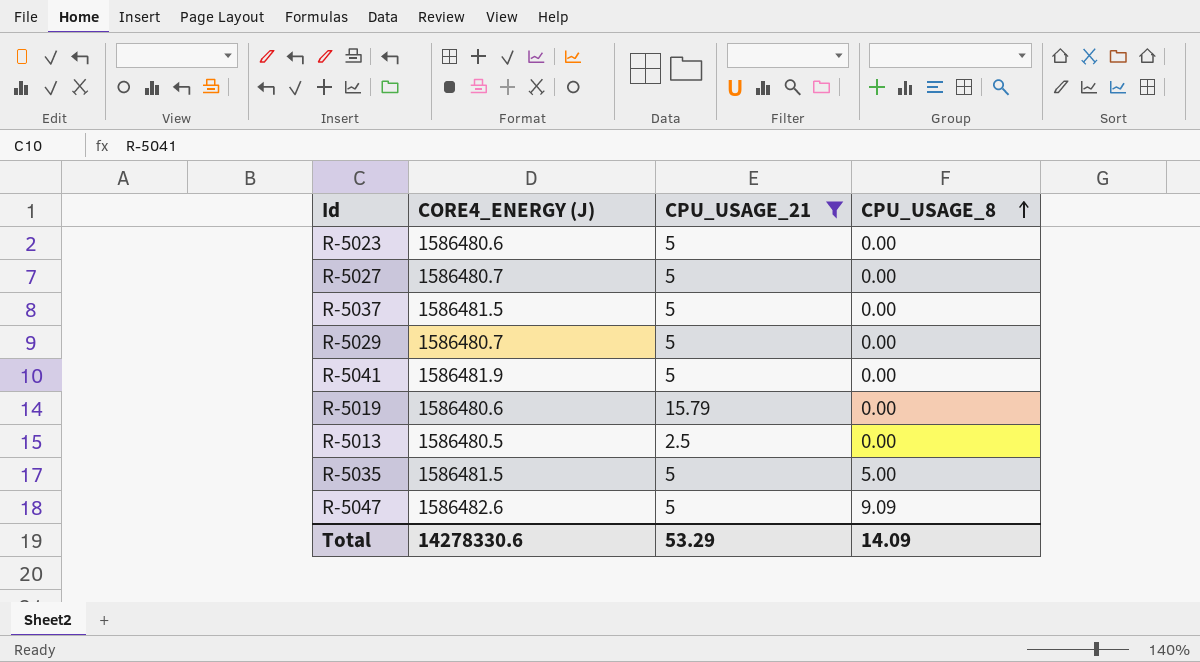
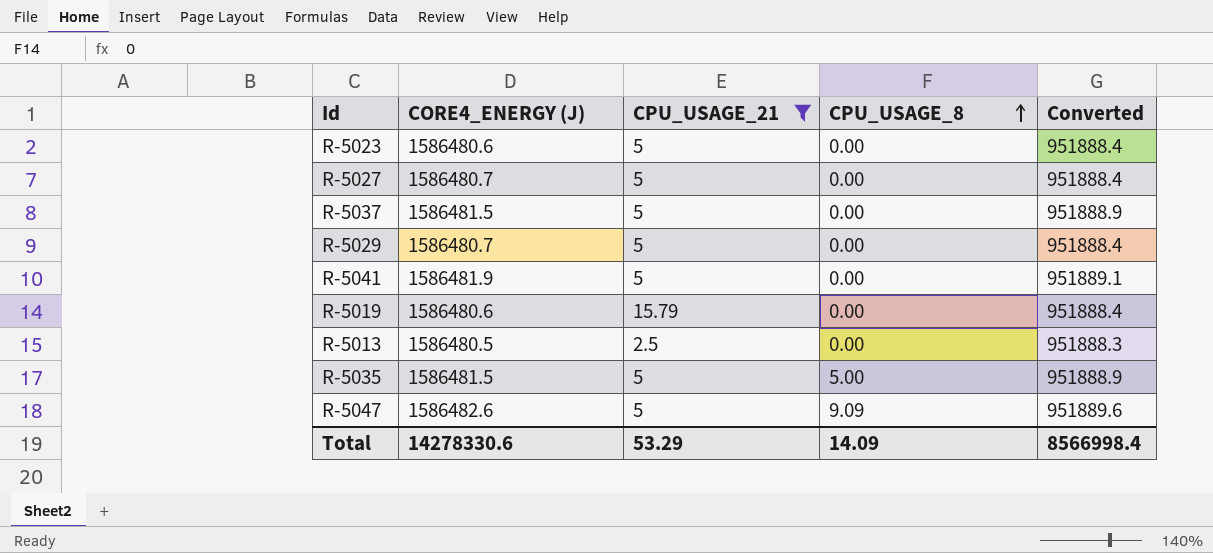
column Converted | formula: none -> [CORE4_ENERGY (J)] * 0.6

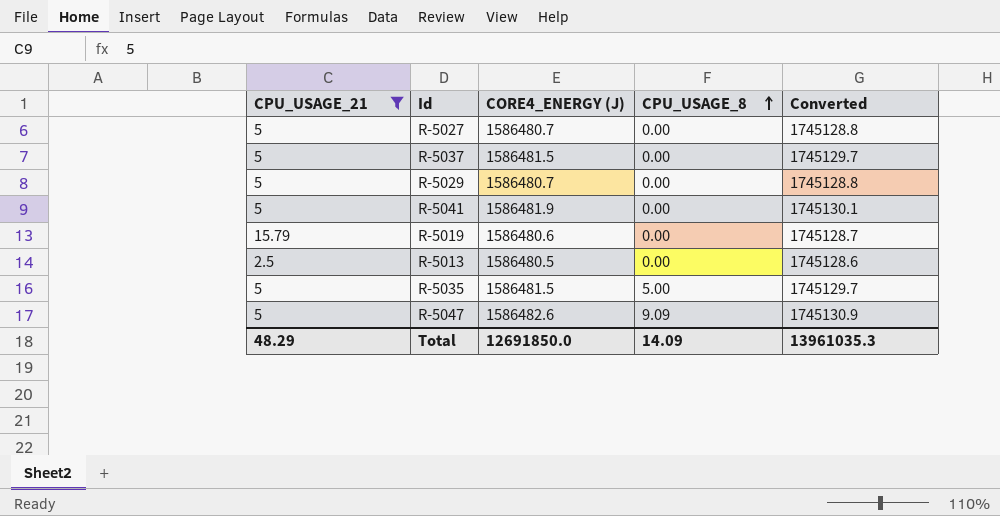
column CPU_USAGE_21 | position: 3 -> 1
column Converted | formula: [CORE4_ENERGY (J)] * 0.6 -> [CORE4_ENERGY (J)] * 1.1
row R-5023: 1586480.6 | 5 | 0.00 | 951888.4 -> none
Total | CPU_USAGE_21: 53.29 -> 48.29
Total | CORE4_ENERGY (J): 14278330.6 -> 12691850.0
Total | Converted: 8566998.4 -> 13961035.3

